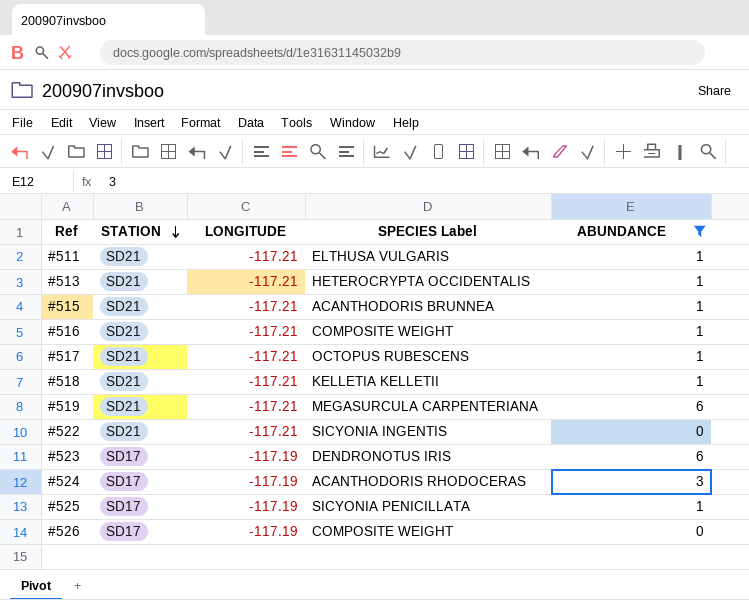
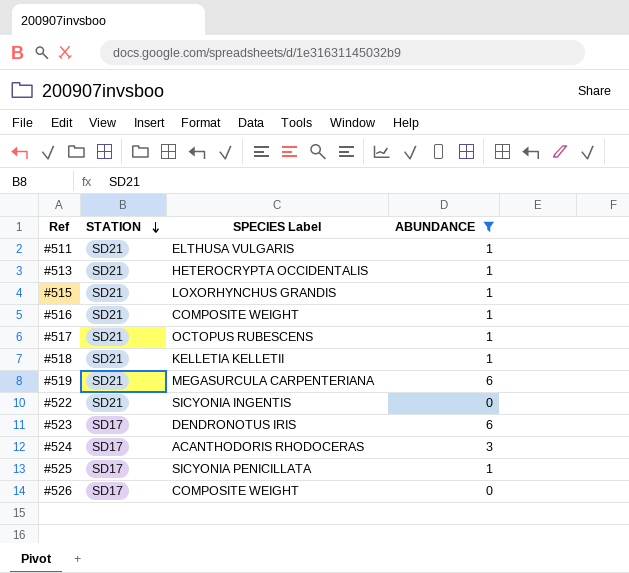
column LONGITUDE | position: 3 -> none
#515 | SPECIES Label: ACANTHODORIS BRUNNEA -> LOXORHYNCHUS GRANDIS

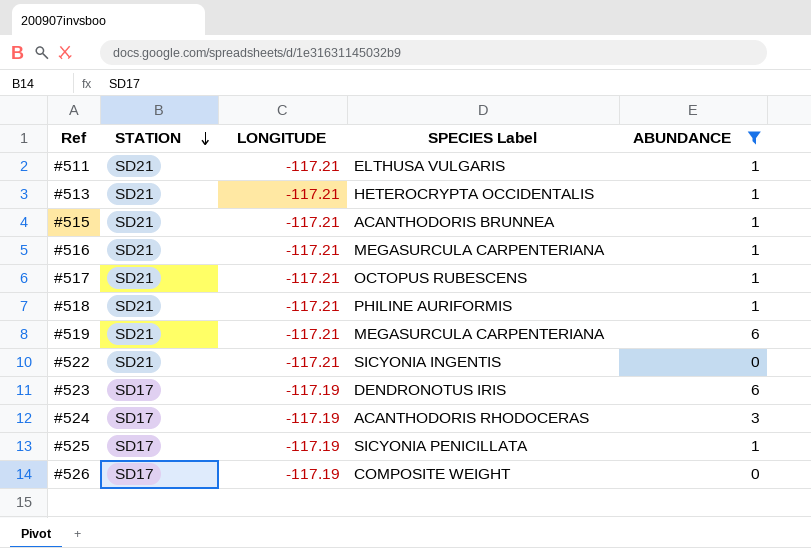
column LONGITUDE | position: none -> 3
#515 | SPECIES Label: LOXORHYNCHUS GRANDIS -> ACANTHODORIS BRUNNEA
#516 | SPECIES Label: COMPOSITE WEIGHT -> MEGASURCULA CARPENTERIANA
#518 | SPECIES Label: KELLETIA KELLETII -> PHILINE AURIFORMIS

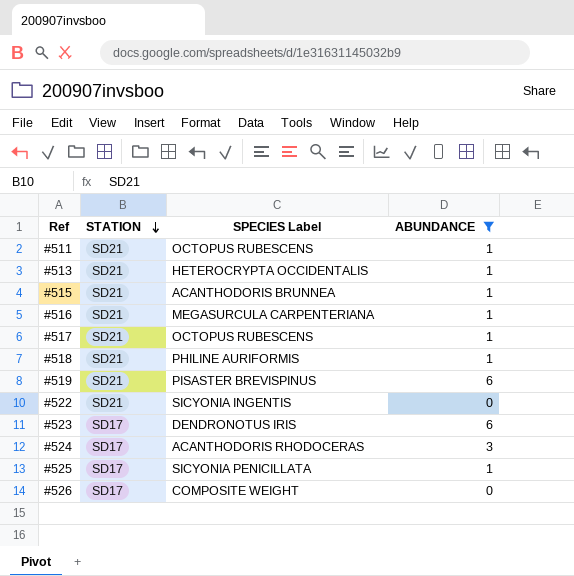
column LONGITUDE | position: 3 -> none
#511 | SPECIES Label: ELTHUSA VULGARIS -> OCTOPUS RUBESCENS
#519 | SPECIES Label: MEGASURCULA CARPENTERIANA -> PISASTER BREVISPINUS

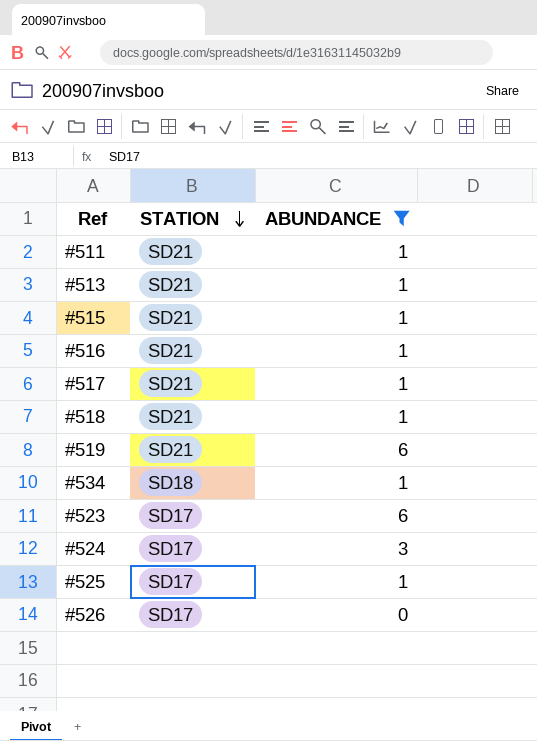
column SPECIES Label | position: 3 -> none
row #522: SD21 | SICYONIA INGENTIS | 0 -> none
row #534: none -> SD18 | 1

